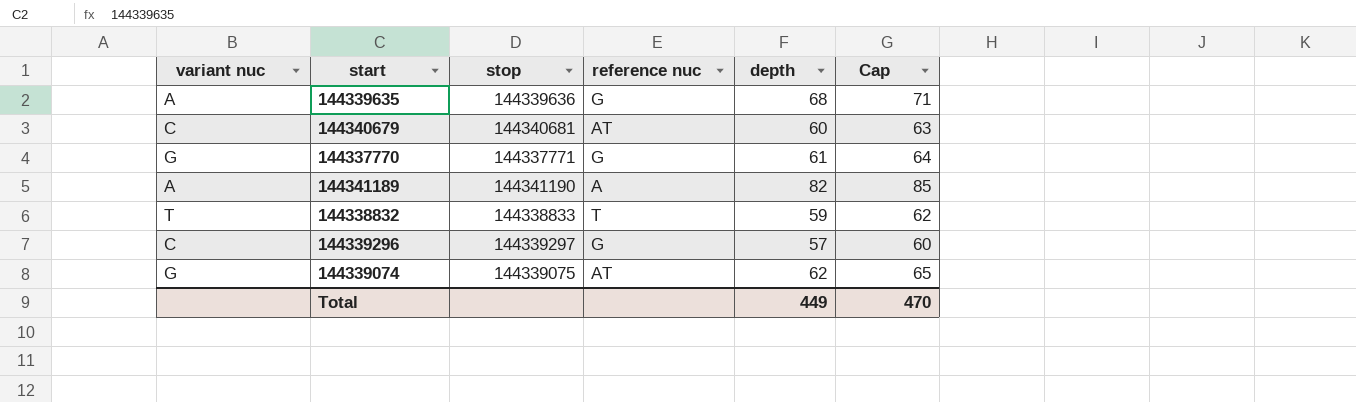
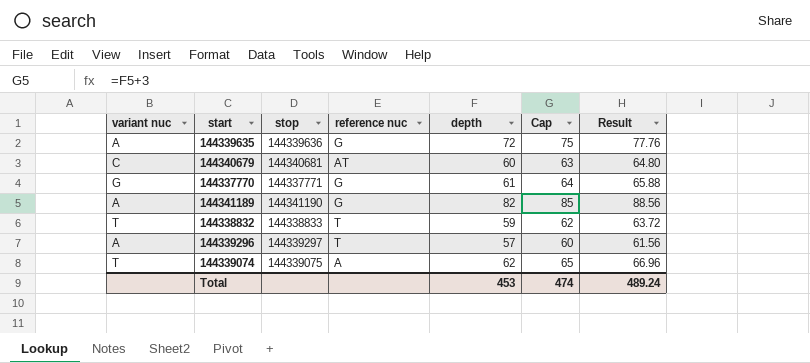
column Result | formula: none -> [depth] * 1.08
144339635 | depth: 68 -> 72
144339635 | Cap: 71 -> 75
144341189 | reference nuc: A -> G
144339296 | variant nuc: C -> A
144339296 | reference nuc: G -> T
144339074 | variant nuc: G -> T
144339074 | reference nuc: AT -> A
Total | depth: 449 -> 453
Total | Cap: 470 -> 474

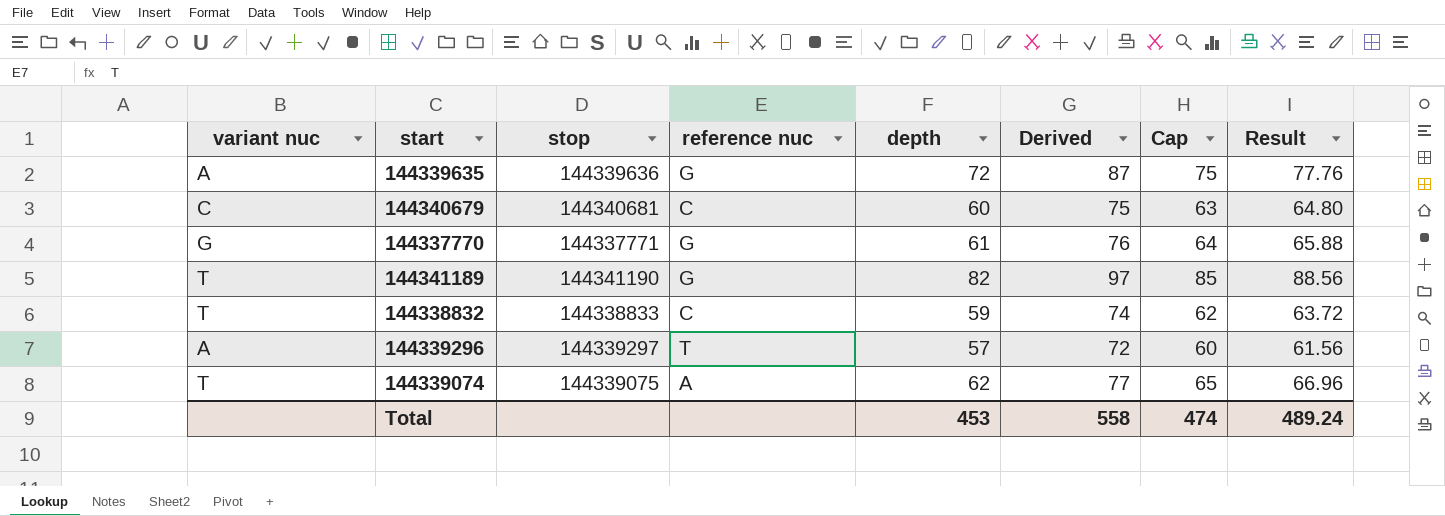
column Derived | formula: none -> [depth] + 15
144340679 | reference nuc: AT -> C
144341189 | variant nuc: A -> T
144338832 | reference nuc: T -> C

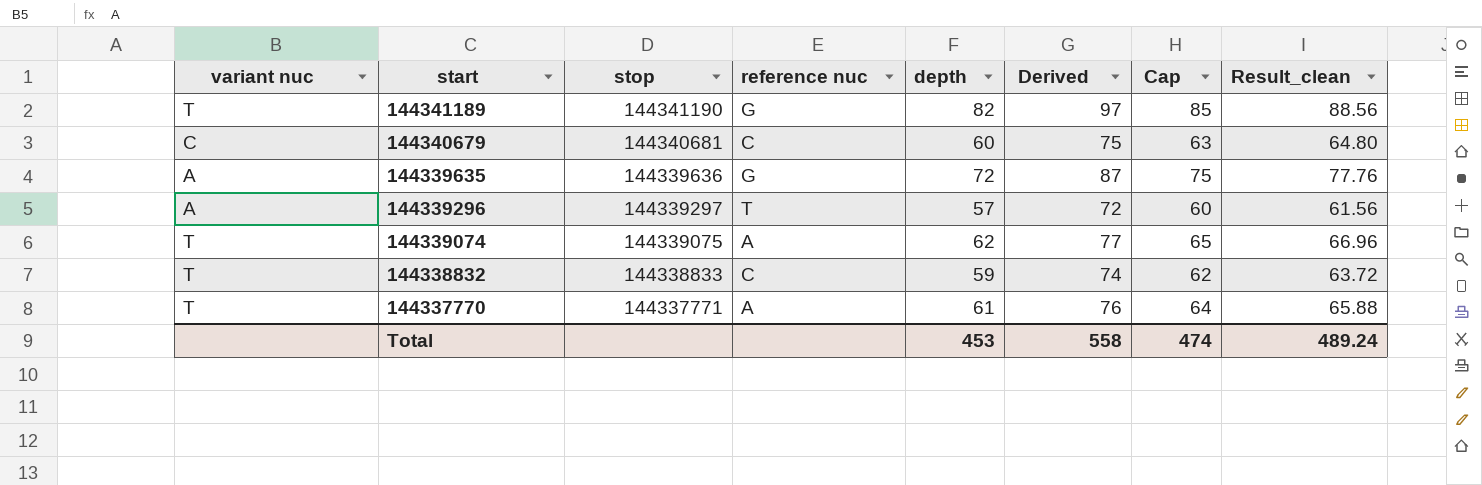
row order: none -> start descending
column name: Result -> Result_clean
144337770 | variant nuc: G -> T
144337770 | reference nuc: G -> A

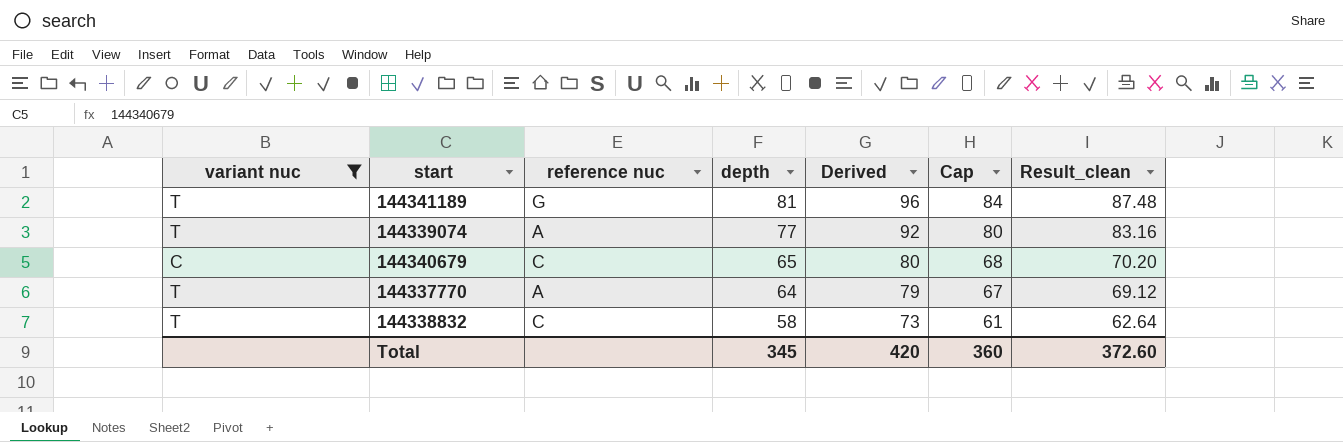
filter: none -> variant nuc != A
row order: start descending -> depth descending
column stop | position: 3 -> none
144341189 | depth: 82 -> 81
144341189 | Derived: 97 -> 96
144341189 | Cap: 85 -> 84
144341189 | Result_clean: 88.56 -> 87.48
144339074 | depth: 62 -> 77
144339074 | Derived: 77 -> 92
144339074 | Cap: 65 -> 80
144339074 | Result_clean: 66.96 -> 83.16
144340679 | depth: 60 -> 65
144340679 | Derived: 75 -> 80
144340679 | Cap: 63 -> 68
144340679 | Result_clean: 64.80 -> 70.20
144337770 | depth: 61 -> 64
144337770 | Derived: 76 -> 79
144337770 | Cap: 64 -> 67
144337770 | Result_clean: 65.88 -> 69.12
144338832 | depth: 59 -> 58
144338832 | Derived: 74 -> 73
144338832 | Cap: 62 -> 61
144338832 | Result_clean: 63.72 -> 62.64
Total | depth: 453 -> 345
Total | Derived: 558 -> 420
Total | Cap: 474 -> 360
Total | Result_clean: 489.24 -> 372.60

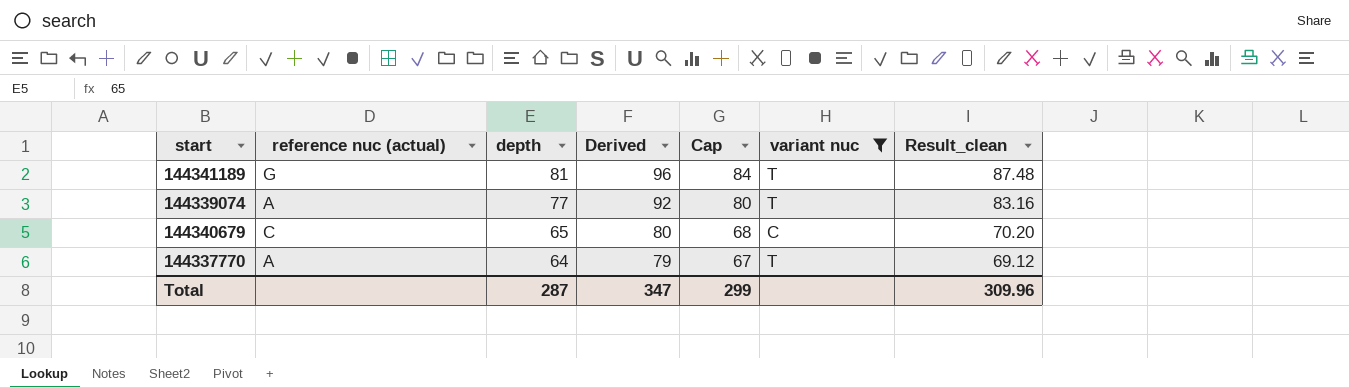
column name: reference nuc -> reference nuc (actual)
column variant nuc | position: 1 -> 6
row 144338832: T | C | 58 | 73 | 61 | 62.64 -> none
Total | depth: 345 -> 287
Total | Derived: 420 -> 347
Total | Cap: 360 -> 299
Total | Result_clean: 372.60 -> 309.96

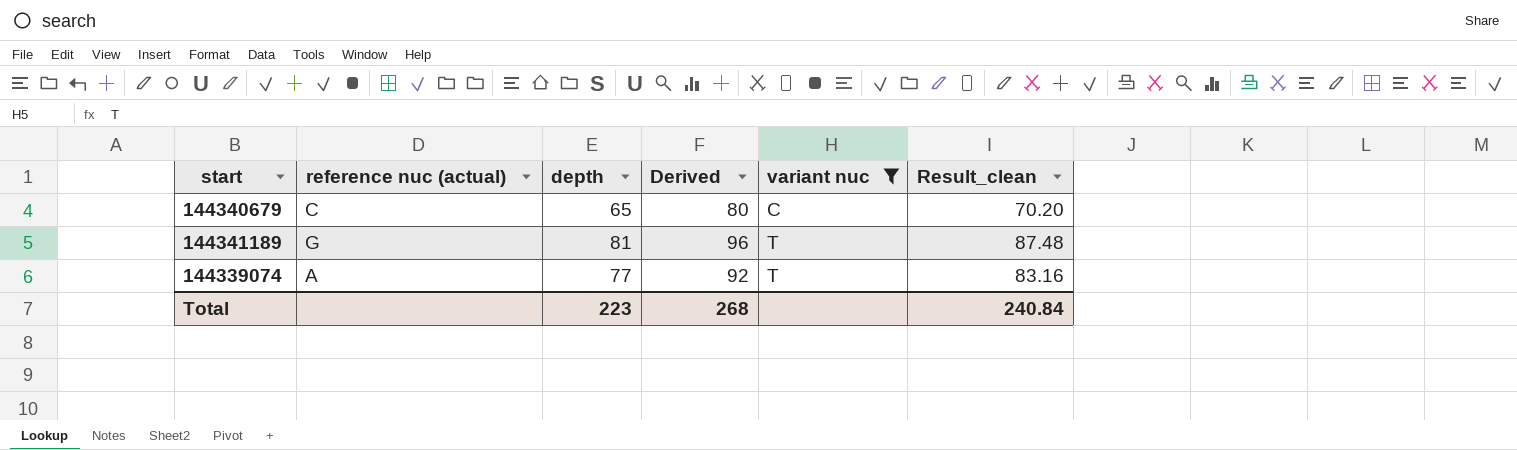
row order: depth descending -> variant nuc ascending
column Cap | formula: [depth] + 3 -> none
row 144337770: A | 64 | 79 | 67 | T | 69.12 -> none
Total | depth: 287 -> 223
Total | Derived: 347 -> 268
Total | Result_clean: 309.96 -> 240.84

